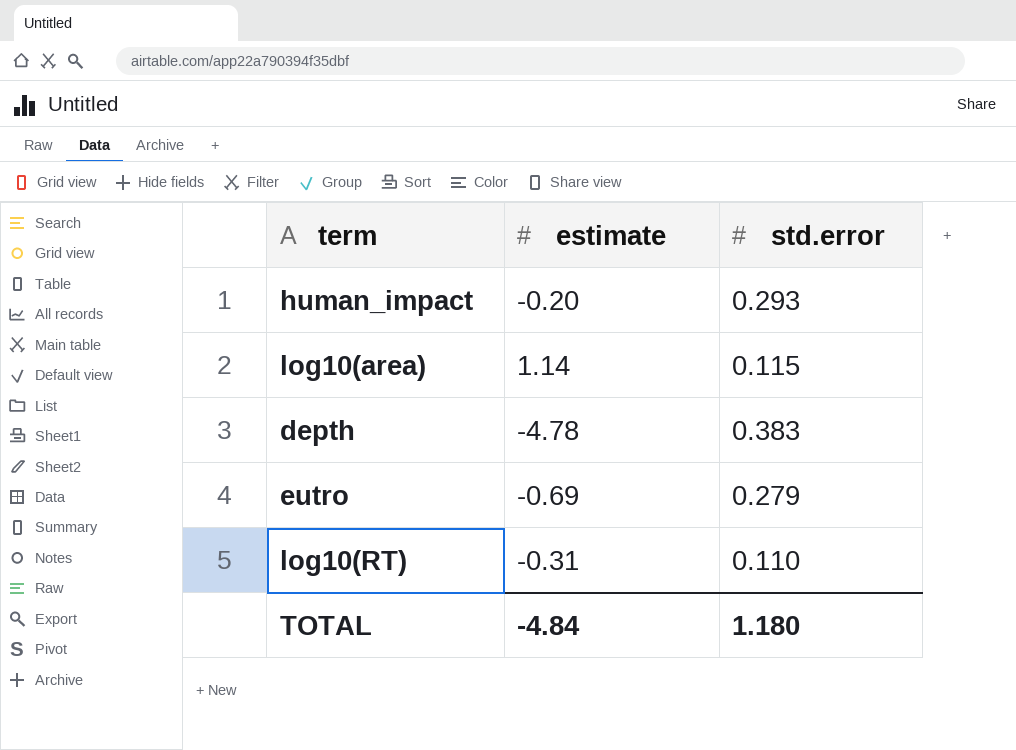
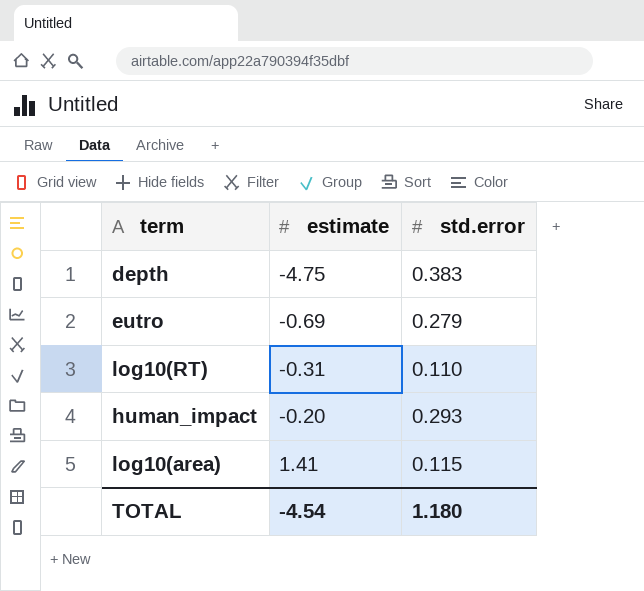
row order: none -> estimate ascending
depth | estimate: -4.78 -> -4.75
log10(area) | estimate: 1.14 -> 1.41
TOTAL | estimate: -4.84 -> -4.54

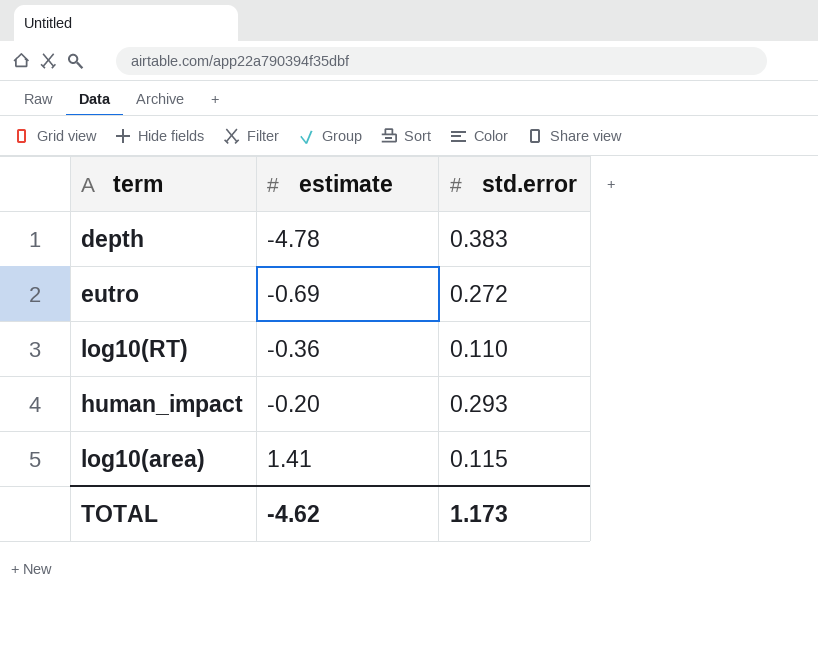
depth | estimate: -4.75 -> -4.78
eutro | std.error: 0.279 -> 0.272
log10(RT) | estimate: -0.31 -> -0.36
TOTAL | estimate: -4.54 -> -4.62
TOTAL | std.error: 1.180 -> 1.173

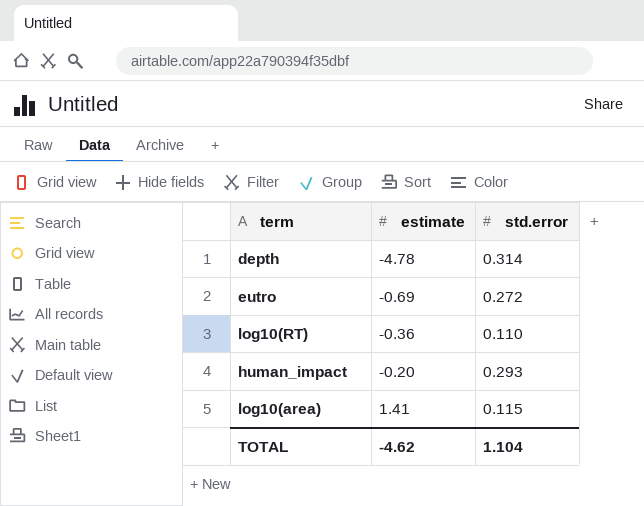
depth | std.error: 0.383 -> 0.314
TOTAL | std.error: 1.173 -> 1.104

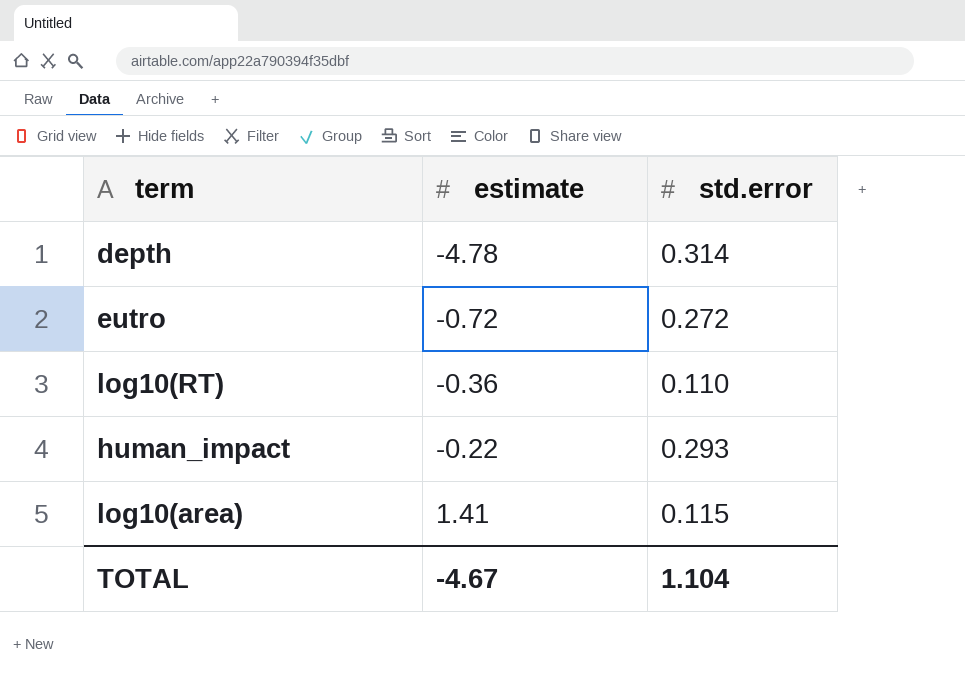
eutro | estimate: -0.69 -> -0.72
human_impact | estimate: -0.20 -> -0.22
TOTAL | estimate: -4.62 -> -4.67

